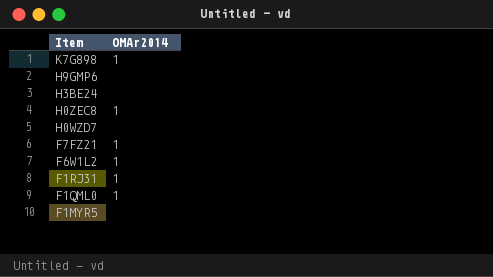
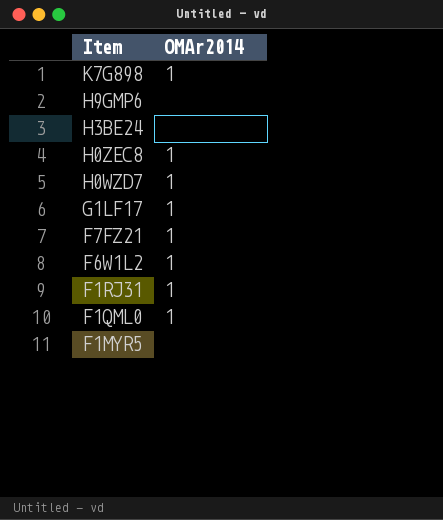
H0WZD7 | OMAr2014: none -> 1
row G1LF17: none -> 1

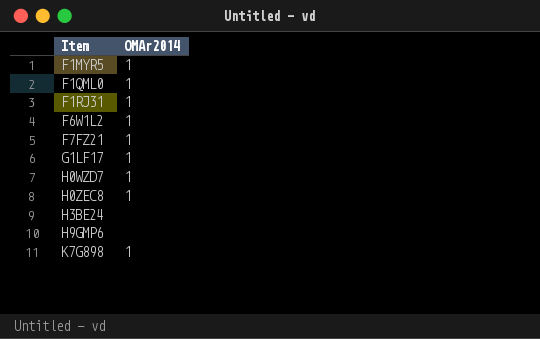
row order: Item descending -> Item ascending
F1MYR5 | OMAr2014: none -> 1

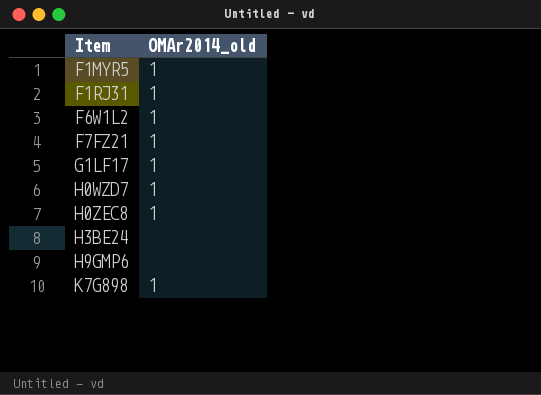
column name: OMAr2014 -> OMAr2014_old
row F1QML0: 1 -> none

